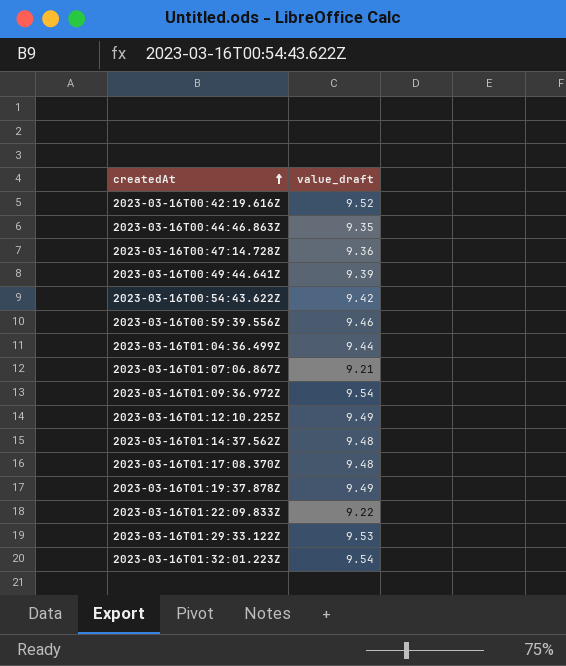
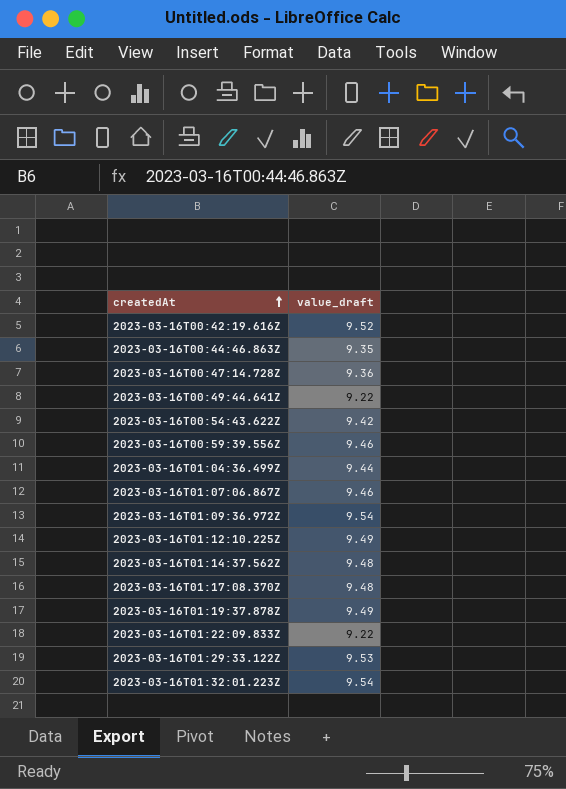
2023-03-16T00:49:44.641Z | value_draft: 9.39 -> 9.22
2023-03-16T01:07:06.867Z | value_draft: 9.21 -> 9.46

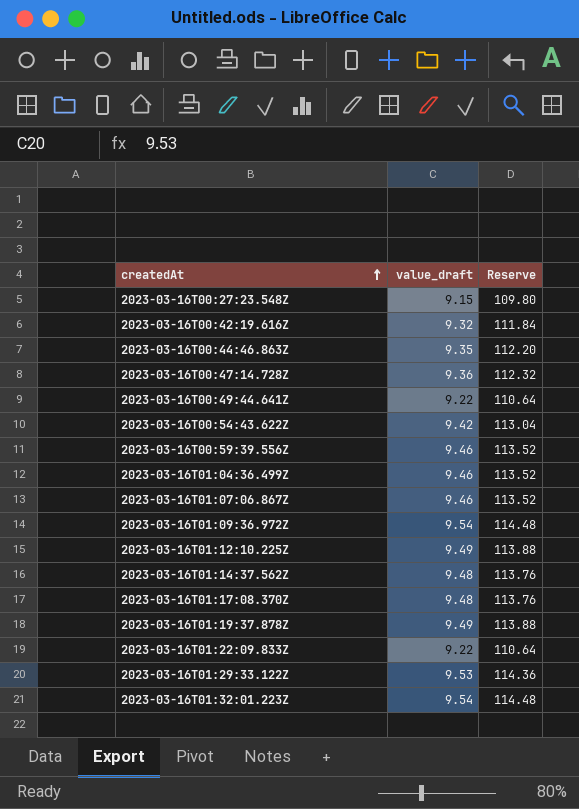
column Reserve | formula: none -> [value_draft] * 12
row 2023-03-16T00:27:23.548Z: none -> 9.15 | 109.80
2023-03-16T00:42:19.616Z | value_draft: 9.52 -> 9.32
2023-03-16T01:04:36.499Z | value_draft: 9.44 -> 9.46

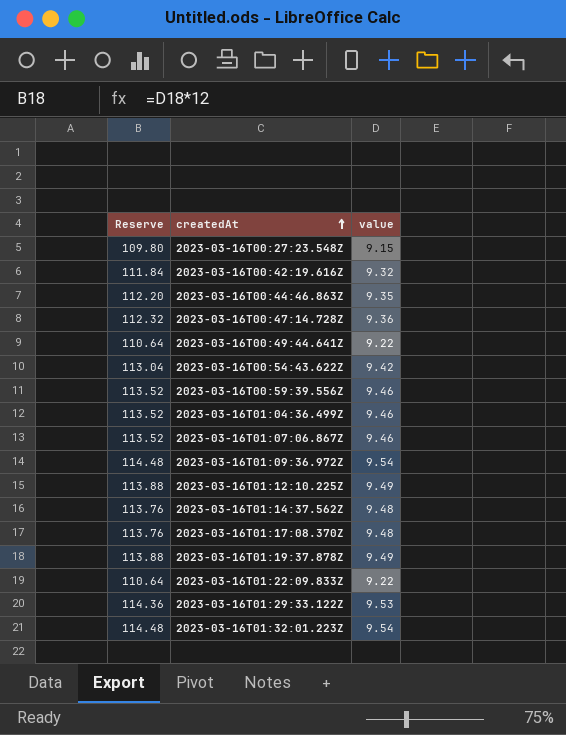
column Reserve | position: 3 -> 1
column name: value_draft -> value

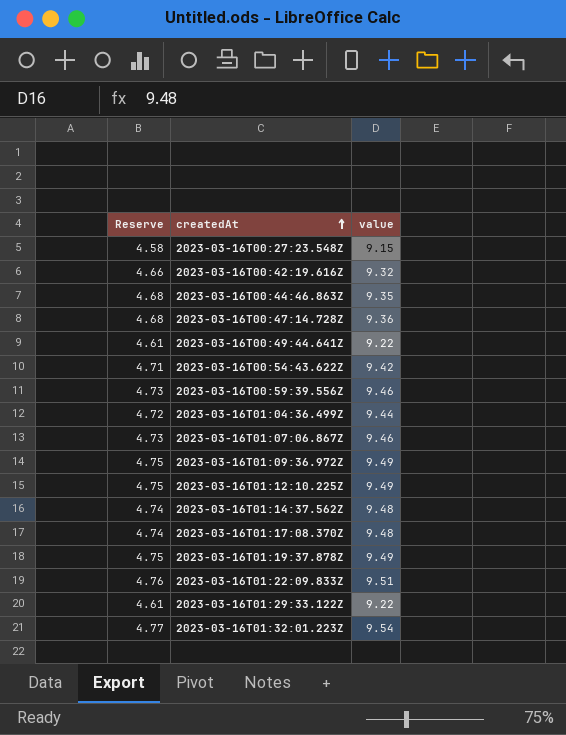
column Reserve | formula: [value] * 12 -> [value] * 0.5
2023-03-16T01:04:36.499Z | value: 9.46 -> 9.44
2023-03-16T01:09:36.972Z | value: 9.54 -> 9.49
2023-03-16T01:22:09.833Z | value: 9.22 -> 9.51
2023-03-16T01:29:33.122Z | value: 9.53 -> 9.22

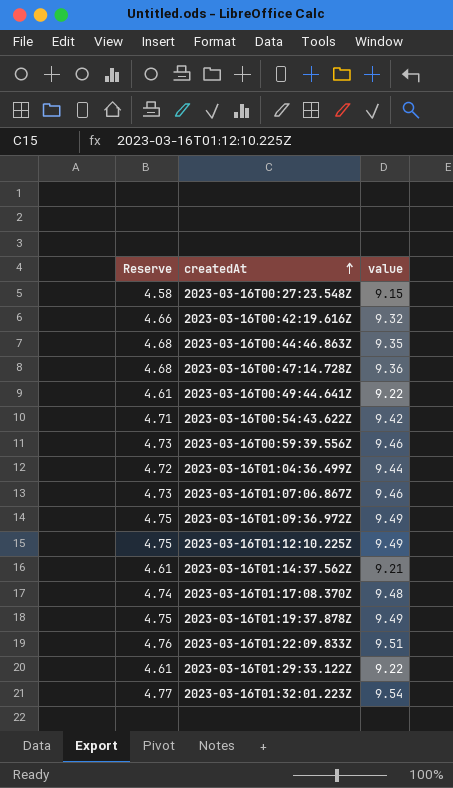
2023-03-16T01:14:37.562Z | Reserve: 4.74 -> 4.61
2023-03-16T01:14:37.562Z | value: 9.48 -> 9.21

